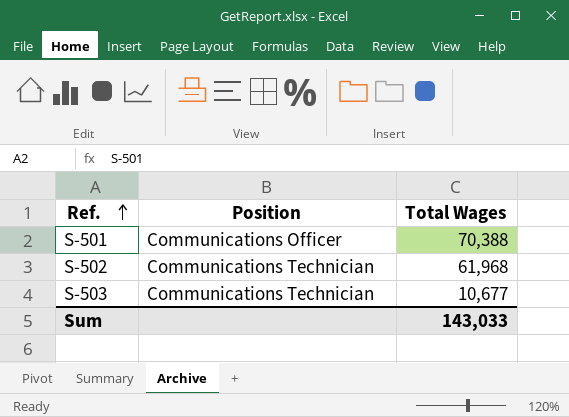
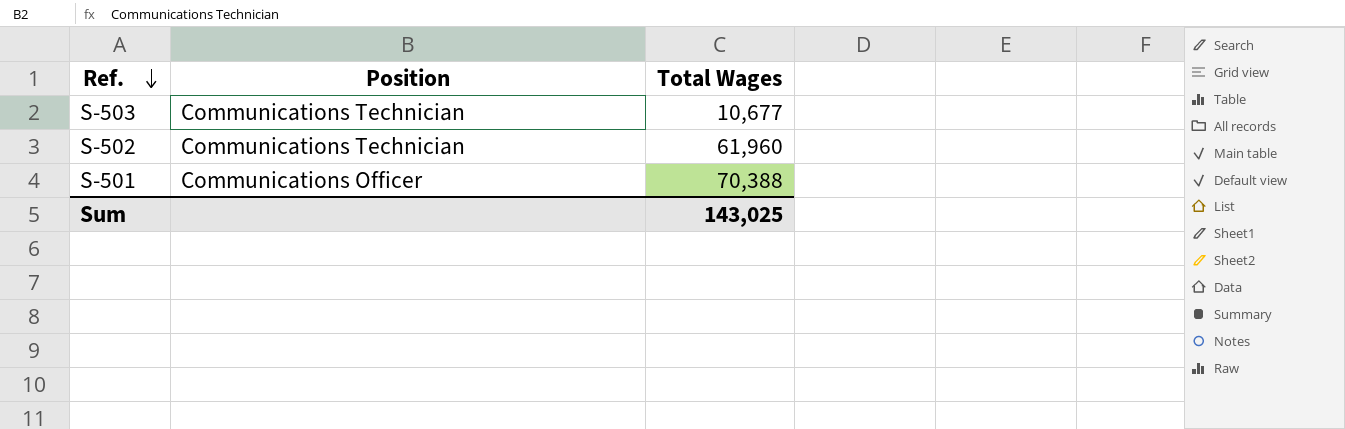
row order: Ref. ascending -> Ref. descending
S-502 | Total Wages: 61,968 -> 61,960
Sum | Total Wages: 143,033 -> 143,025

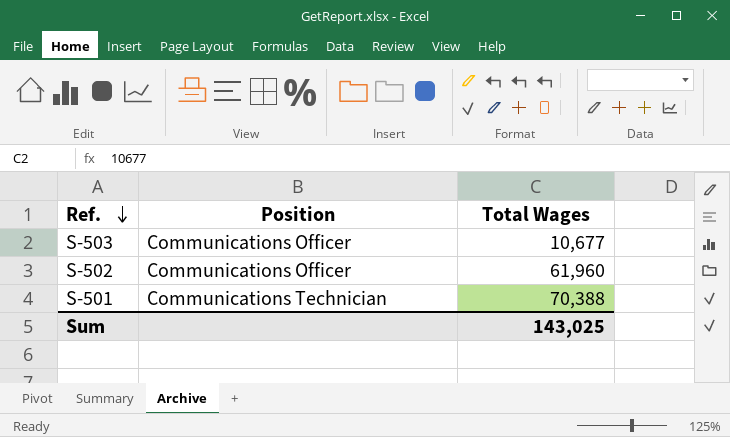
S-503 | Position: Communications Technician -> Communications Officer
S-502 | Position: Communications Technician -> Communications Officer
S-501 | Position: Communications Officer -> Communications Technician

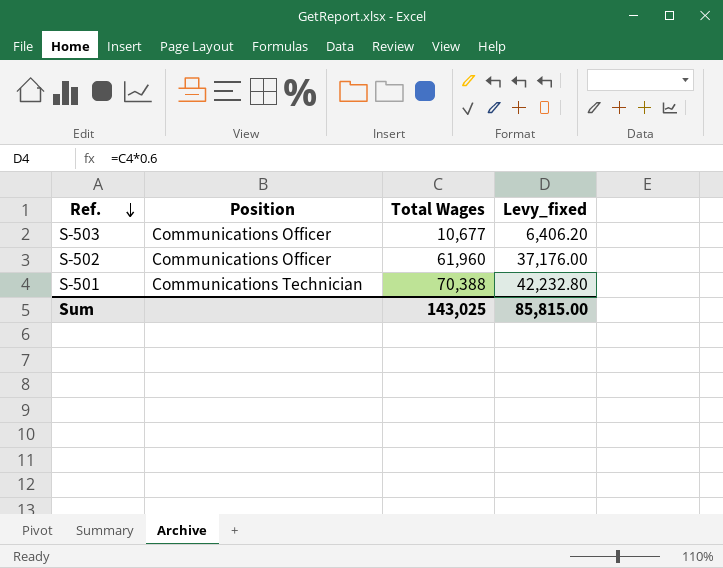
column Levy_fixed | formula: none -> [Total Wages] * 0.6

